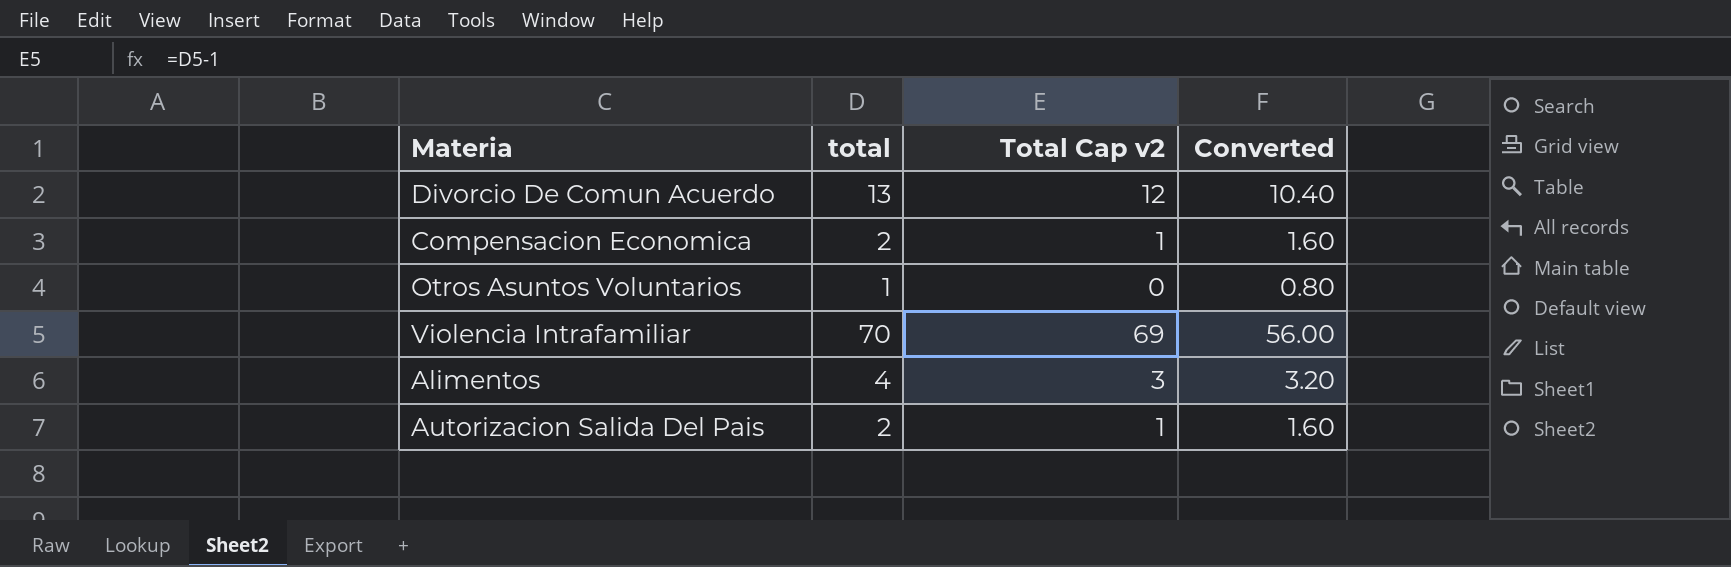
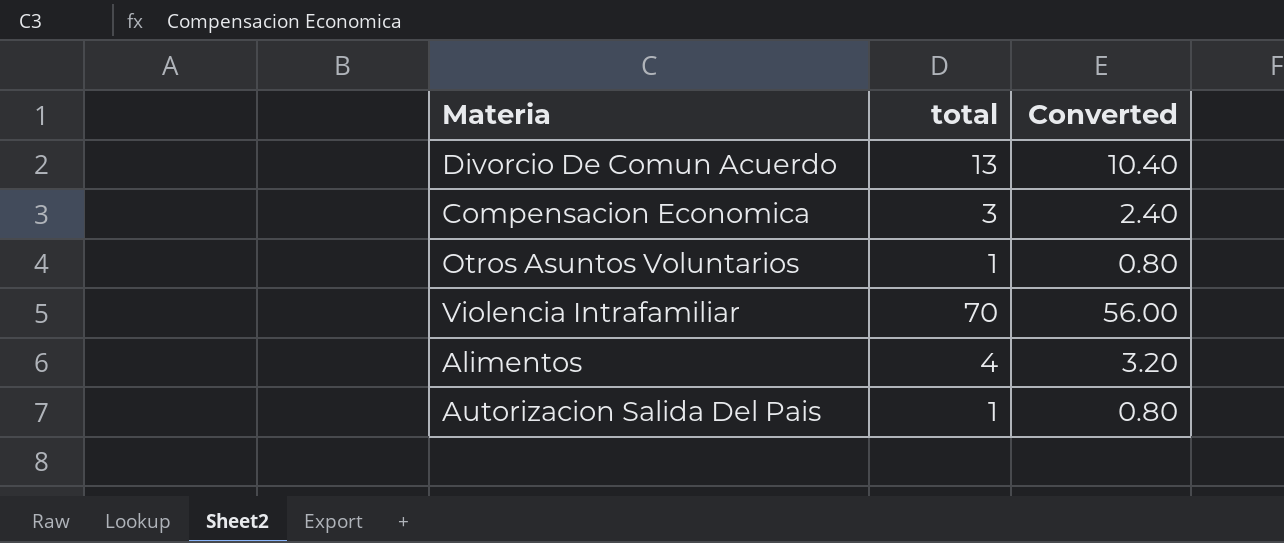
column Total Cap v2 | formula: [total] - 1 -> none
Compensacion Economica | total: 2 -> 3
Compensacion Economica | Converted: 1.60 -> 2.40
Autorizacion Salida Del Pais | total: 2 -> 1
Autorizacion Salida Del Pais | Converted: 1.60 -> 0.80

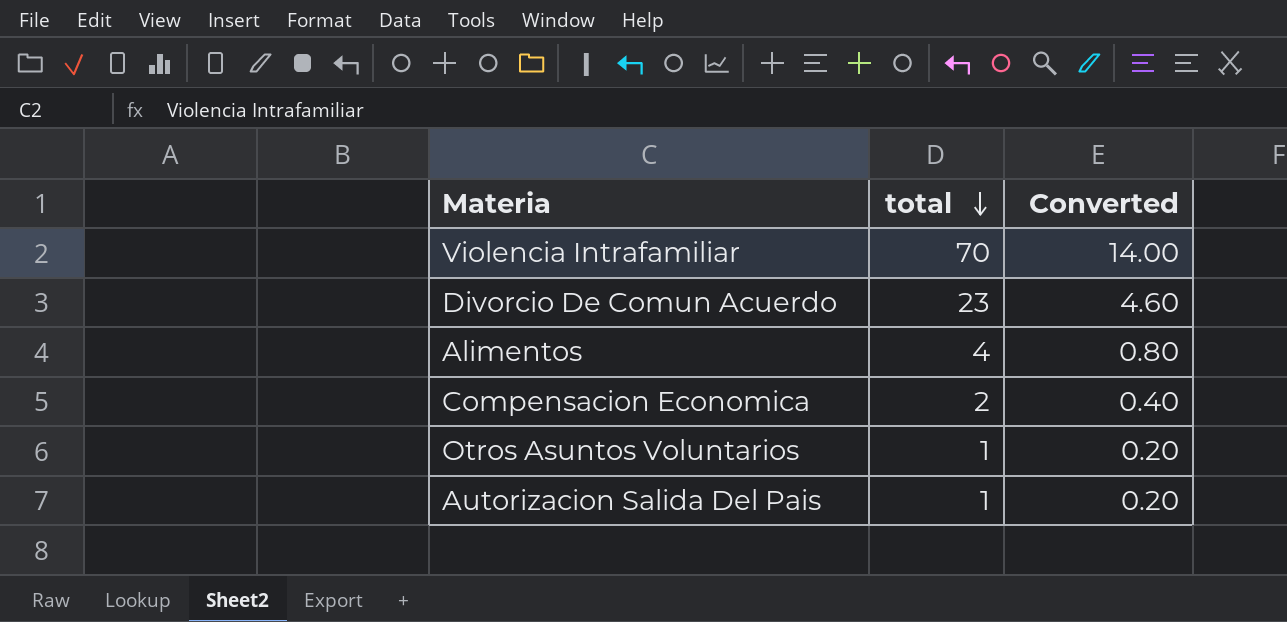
row order: none -> total descending
column Converted | formula: [total] * 0.8 -> [total] * 0.2
Divorcio De Comun Acuerdo | total: 13 -> 23
Compensacion Economica | total: 3 -> 2

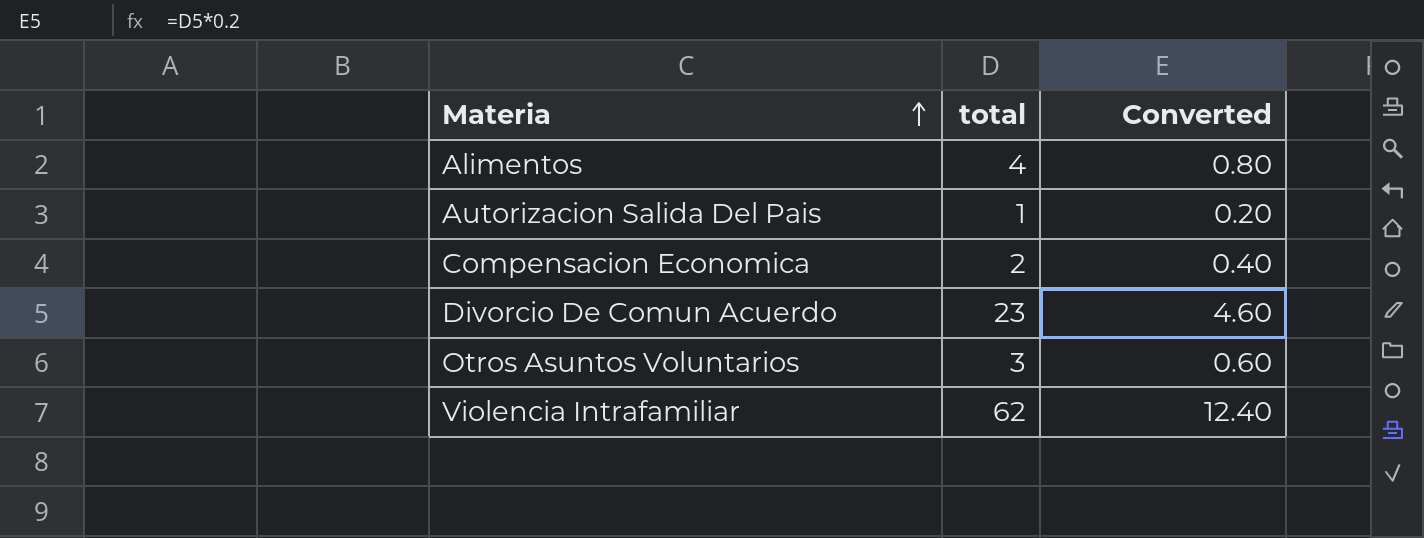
row order: total descending -> Materia ascending
Otros Asuntos Voluntarios | total: 1 -> 3
Otros Asuntos Voluntarios | Converted: 0.20 -> 0.60
Violencia Intrafamiliar | total: 70 -> 62
Violencia Intrafamiliar | Converted: 14.00 -> 12.40

